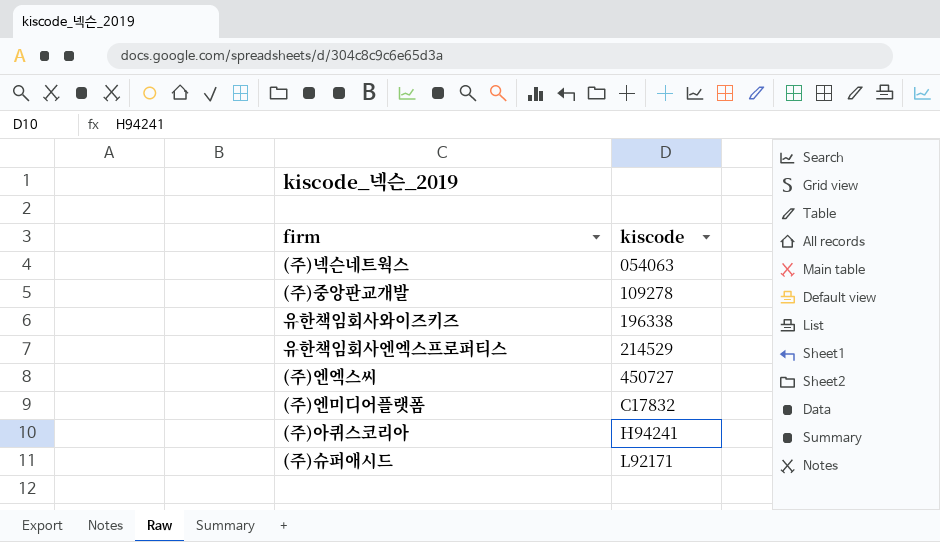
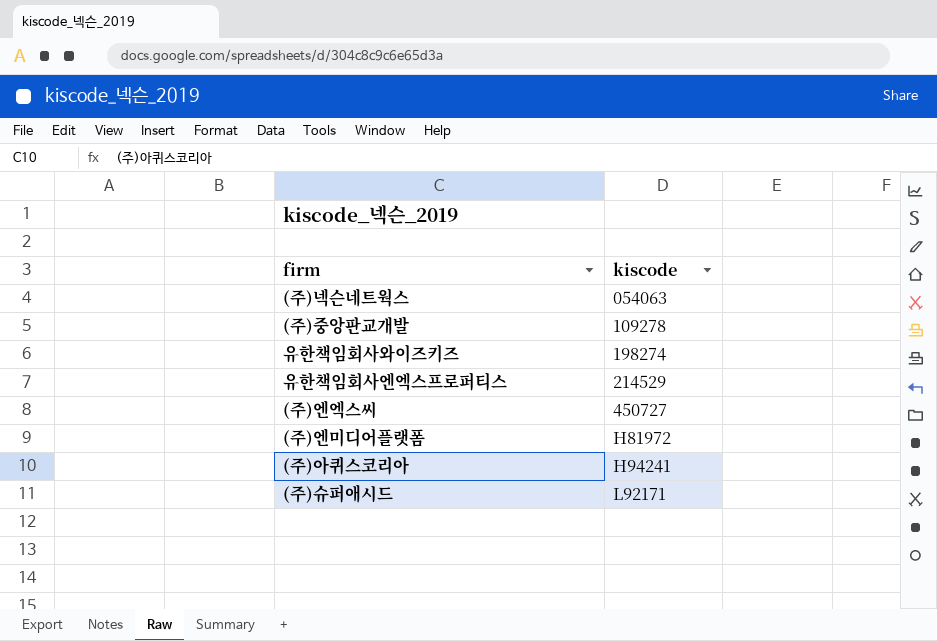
유한책임회사와이즈키즈 | kiscode: 196338 -> 198274
(주)엔미디어플랫폼 | kiscode: C17832 -> H81972

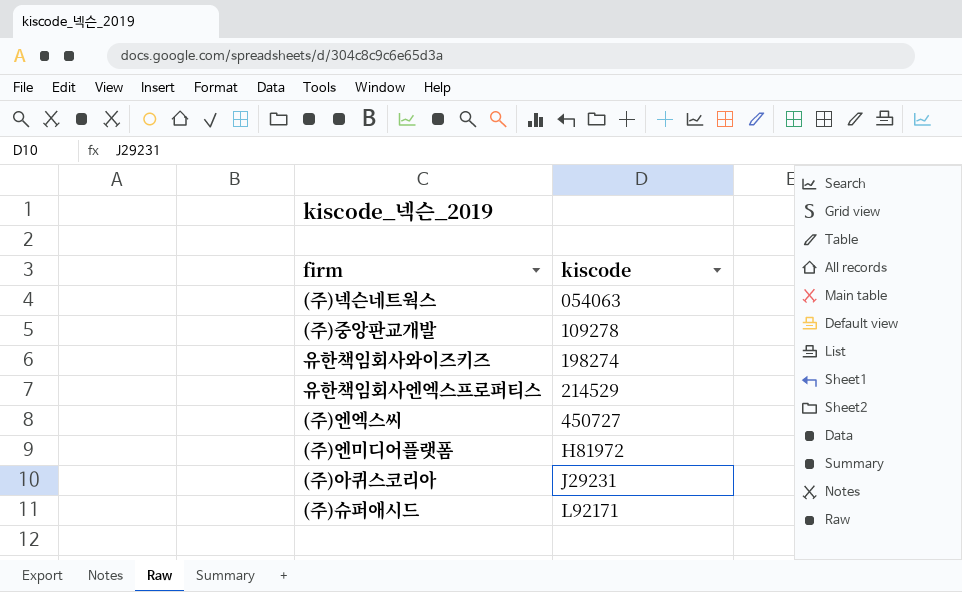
(주)아퀴스코리아 | kiscode: H94241 -> J29231

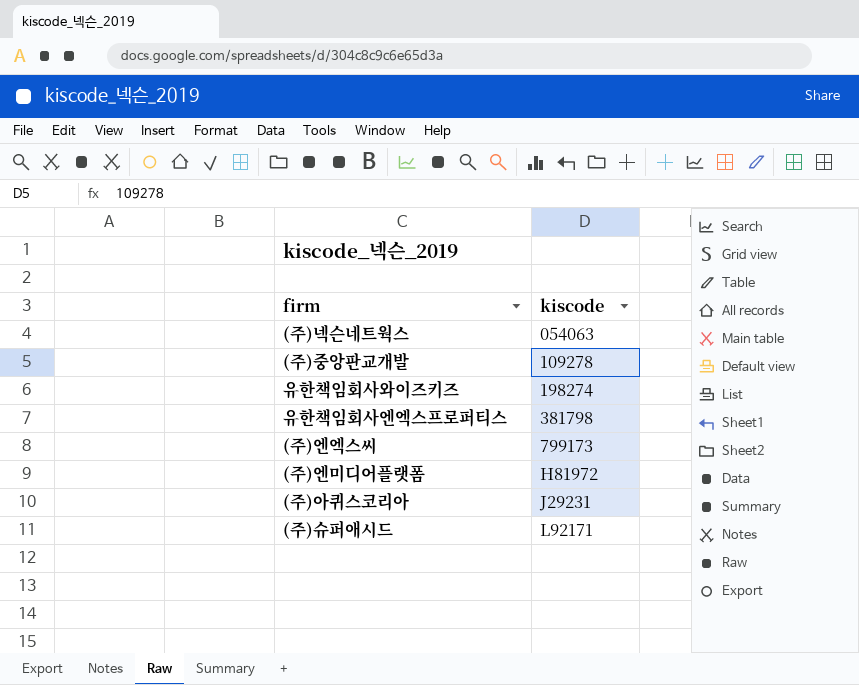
유한책임회사엔엑스프로퍼티스 | kiscode: 214529 -> 381798
(주)엔엑스씨 | kiscode: 450727 -> 799173

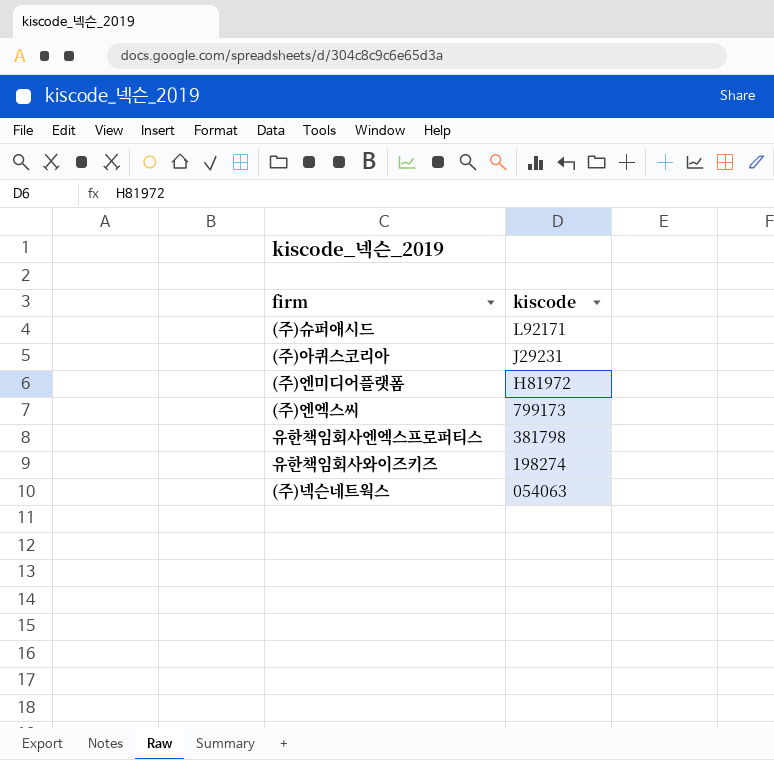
row order: kiscode ascending -> kiscode descending
row (주)중앙판교개발: 109278 -> none

